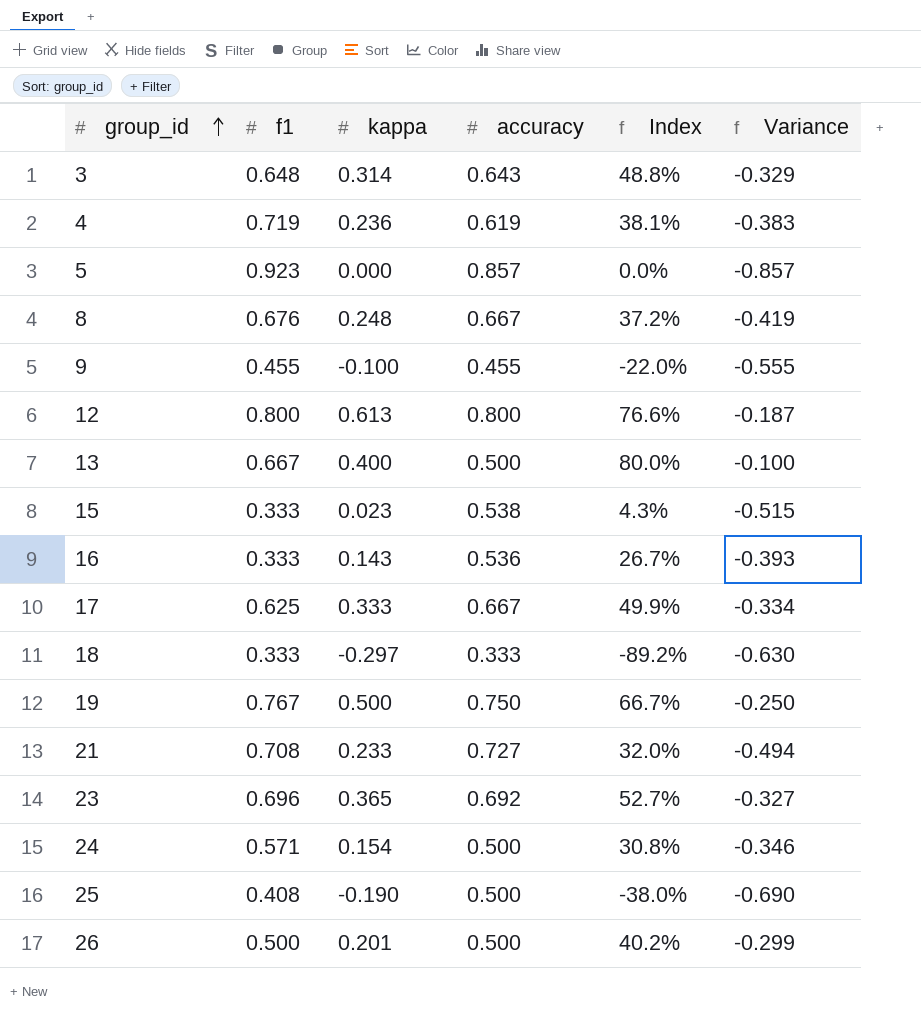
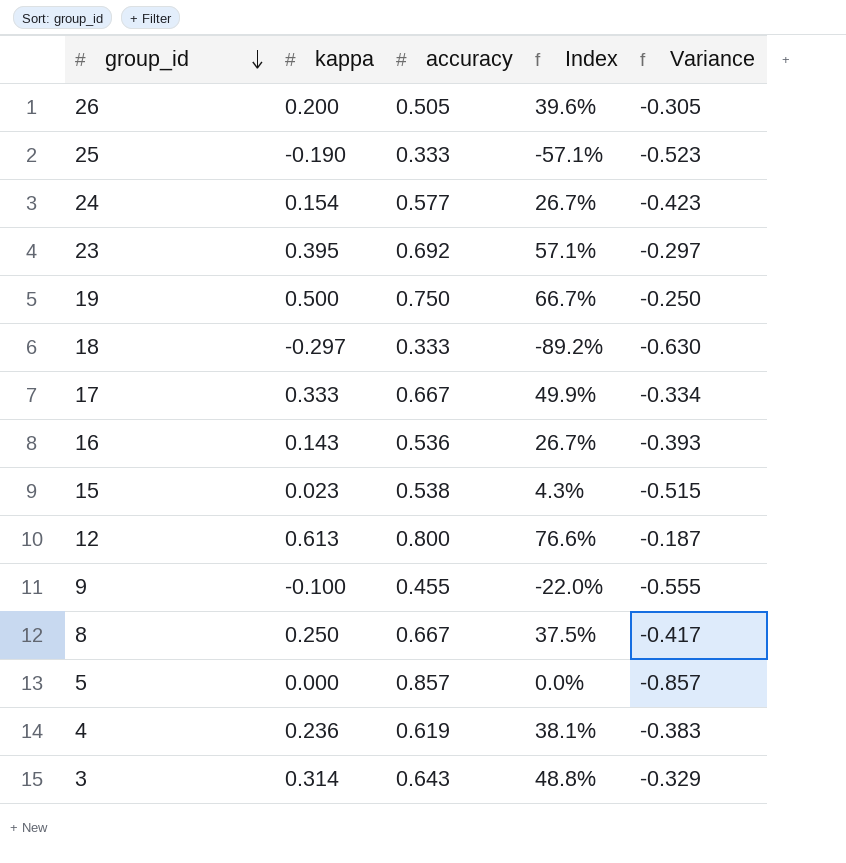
row order: group_id ascending -> group_id descending
column f1 | position: 2 -> none
row 13: 0.667 | 0.400 | 0.500 | 80.0% | -0.100 -> none
row 21: 0.708 | 0.233 | 0.727 | 32.0% | -0.494 -> none
26 | kappa: 0.201 -> 0.200
26 | accuracy: 0.500 -> 0.505
26 | Index: 40.2% -> 39.6%
26 | Variance: -0.299 -> -0.305
25 | accuracy: 0.500 -> 0.333
25 | Index: -38.0% -> -57.1%
25 | Variance: -0.690 -> -0.523
24 | accuracy: 0.500 -> 0.577
24 | Index: 30.8% -> 26.7%
24 | Variance: -0.346 -> -0.423
23 | kappa: 0.365 -> 0.395
23 | Index: 52.7% -> 57.1%
23 | Variance: -0.327 -> -0.297
8 | kappa: 0.248 -> 0.250
8 | Index: 37.2% -> 37.5%
8 | Variance: -0.419 -> -0.417

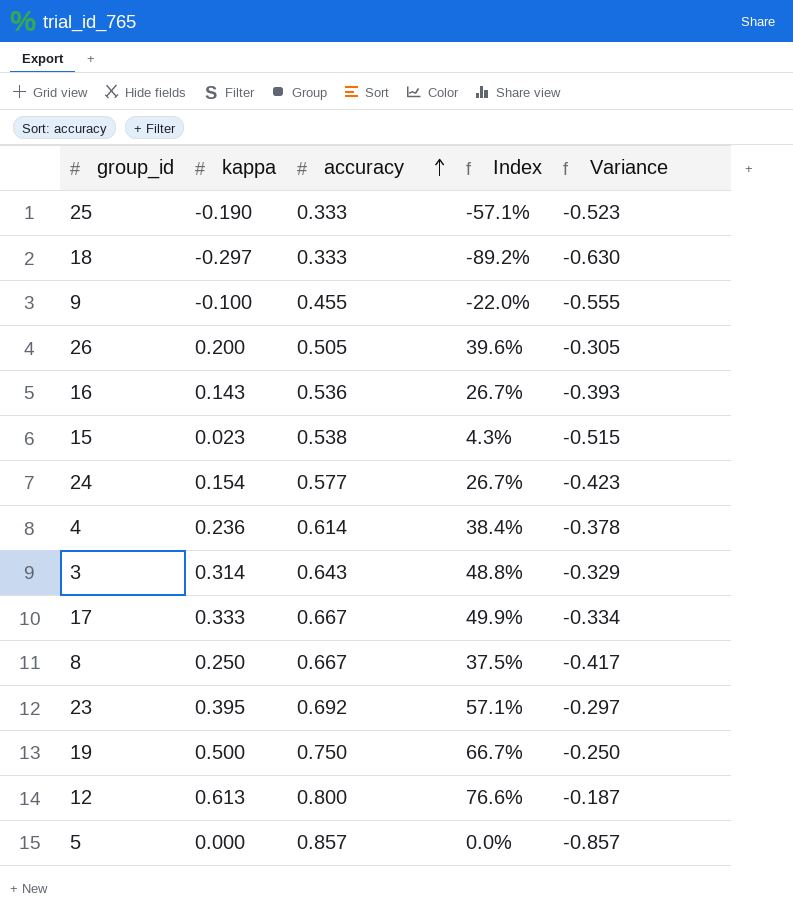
row order: group_id descending -> accuracy ascending
4 | accuracy: 0.619 -> 0.614
4 | Index: 38.1% -> 38.4%
4 | Variance: -0.383 -> -0.378

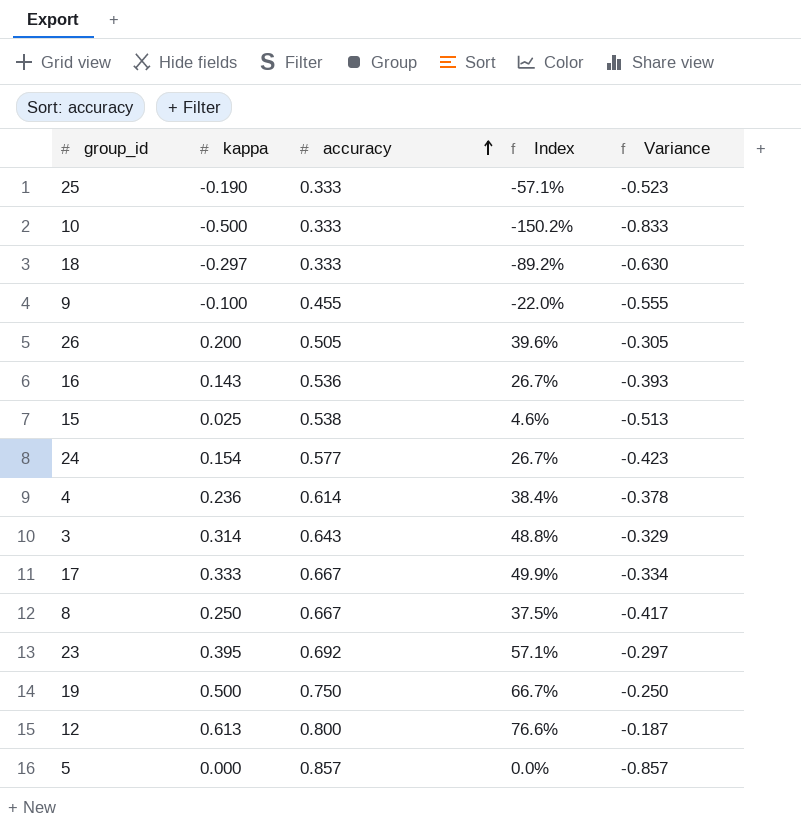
row 10: none -> -0.500 | 0.333 | -150.2% | -0.833
15 | kappa: 0.023 -> 0.025
15 | Index: 4.3% -> 4.6%
15 | Variance: -0.515 -> -0.513

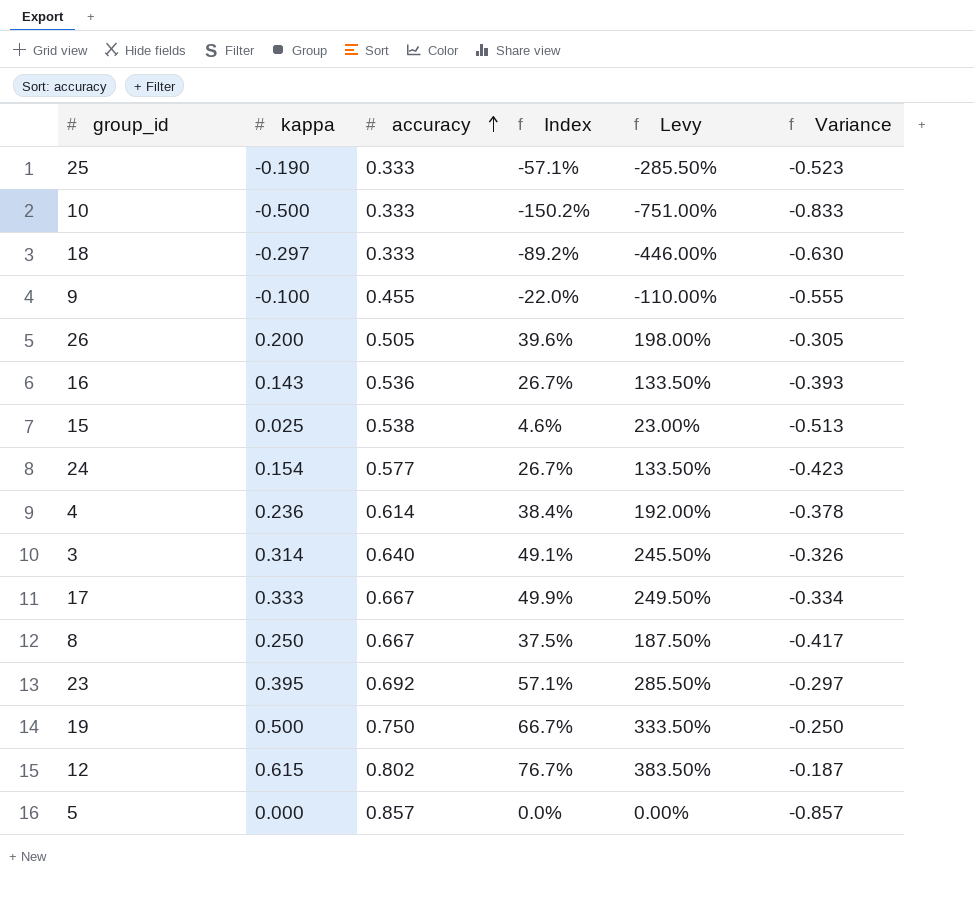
column Levy | formula: none -> [Index] * 5
3 | accuracy: 0.643 -> 0.640
3 | Index: 48.8% -> 49.1%
3 | Variance: -0.329 -> -0.326
12 | kappa: 0.613 -> 0.615
12 | accuracy: 0.800 -> 0.802
12 | Index: 76.6% -> 76.7%

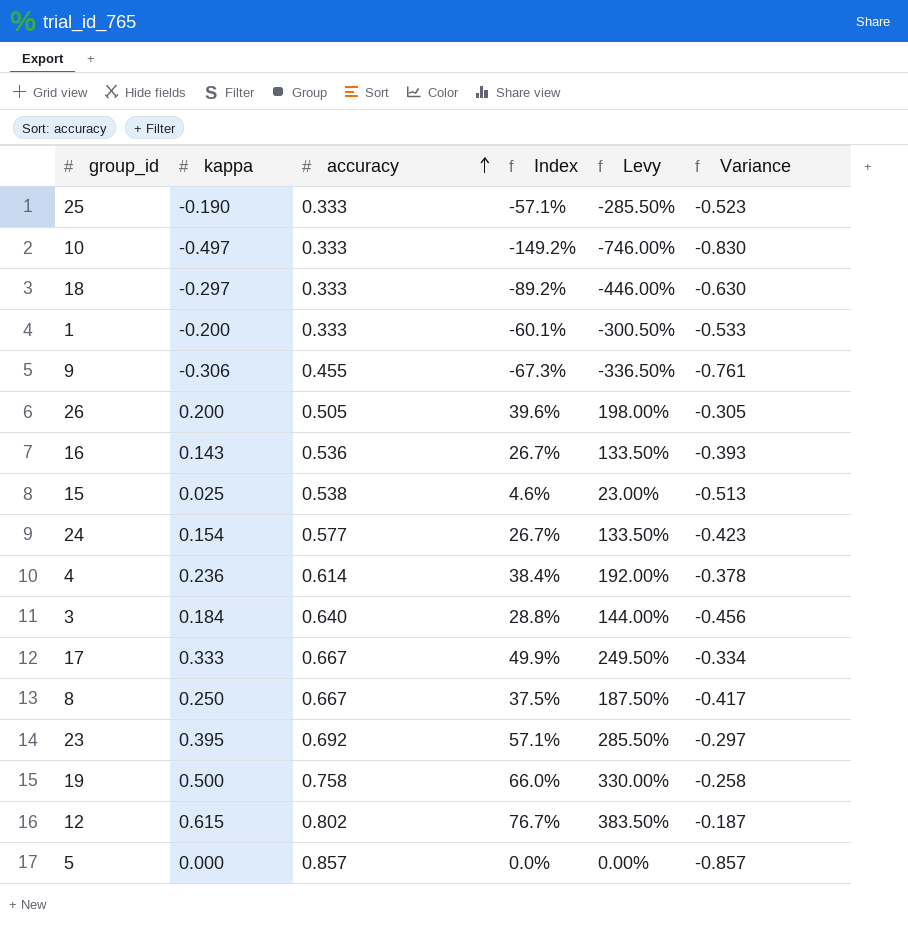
10 | kappa: -0.500 -> -0.497
10 | Index: -150.2% -> -149.2%
10 | Levy: -751.00% -> -746.00%
10 | Variance: -0.833 -> -0.830
row 1: none -> -0.200 | 0.333 | -60.1% | -300.50% | -0.533
9 | kappa: -0.100 -> -0.306
9 | Index: -22.0% -> -67.3%
9 | Levy: -110.00% -> -336.50%
9 | Variance: -0.555 -> -0.761
3 | kappa: 0.314 -> 0.184
3 | Index: 49.1% -> 28.8%
3 | Levy: 245.50% -> 144.00%
3 | Variance: -0.326 -> -0.456
19 | accuracy: 0.750 -> 0.758
19 | Index: 66.7% -> 66.0%
19 | Levy: 333.50% -> 330.00%
19 | Variance: -0.250 -> -0.258

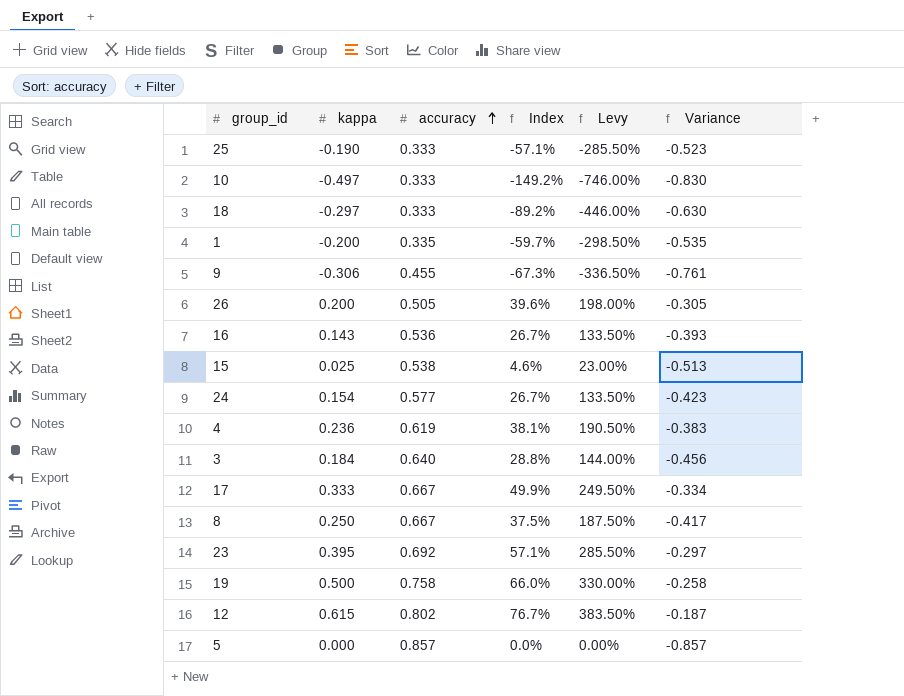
1 | accuracy: 0.333 -> 0.335
1 | Index: -60.1% -> -59.7%
1 | Levy: -300.50% -> -298.50%
1 | Variance: -0.533 -> -0.535
4 | accuracy: 0.614 -> 0.619
4 | Index: 38.4% -> 38.1%
4 | Levy: 192.00% -> 190.50%
4 | Variance: -0.378 -> -0.383

